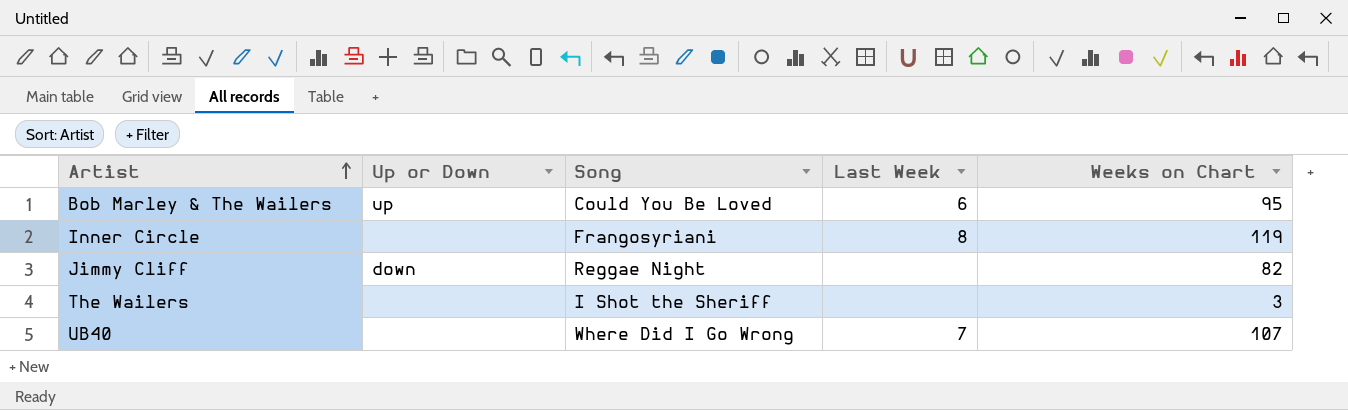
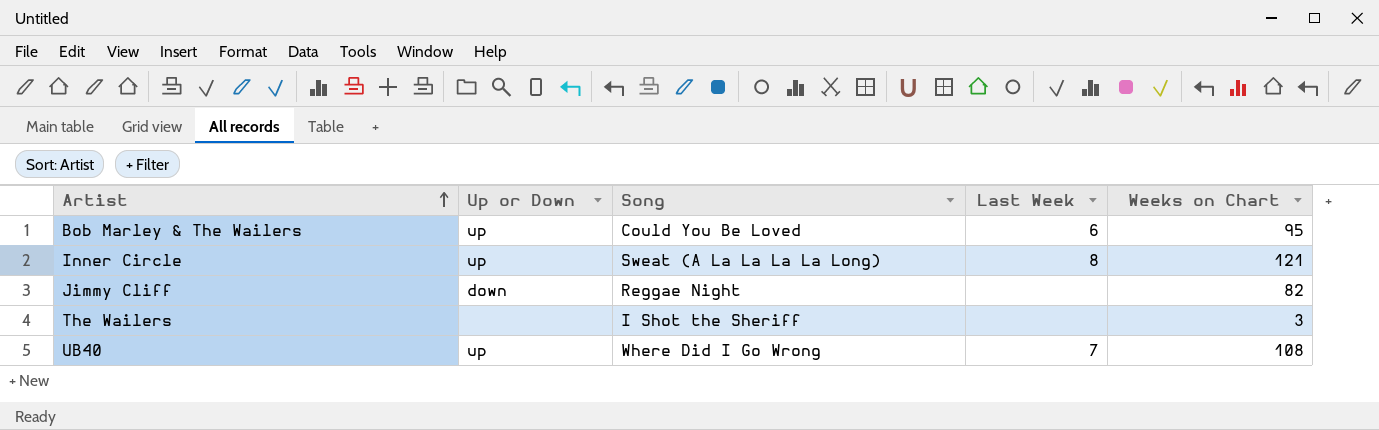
Inner Circle | Up or Down: none -> up
Inner Circle | Song: Frangosyriani -> Sweat (A La La La La Long)
Inner Circle | Weeks on Chart: 119 -> 121
UB40 | Up or Down: none -> up
UB40 | Weeks on Chart: 107 -> 108

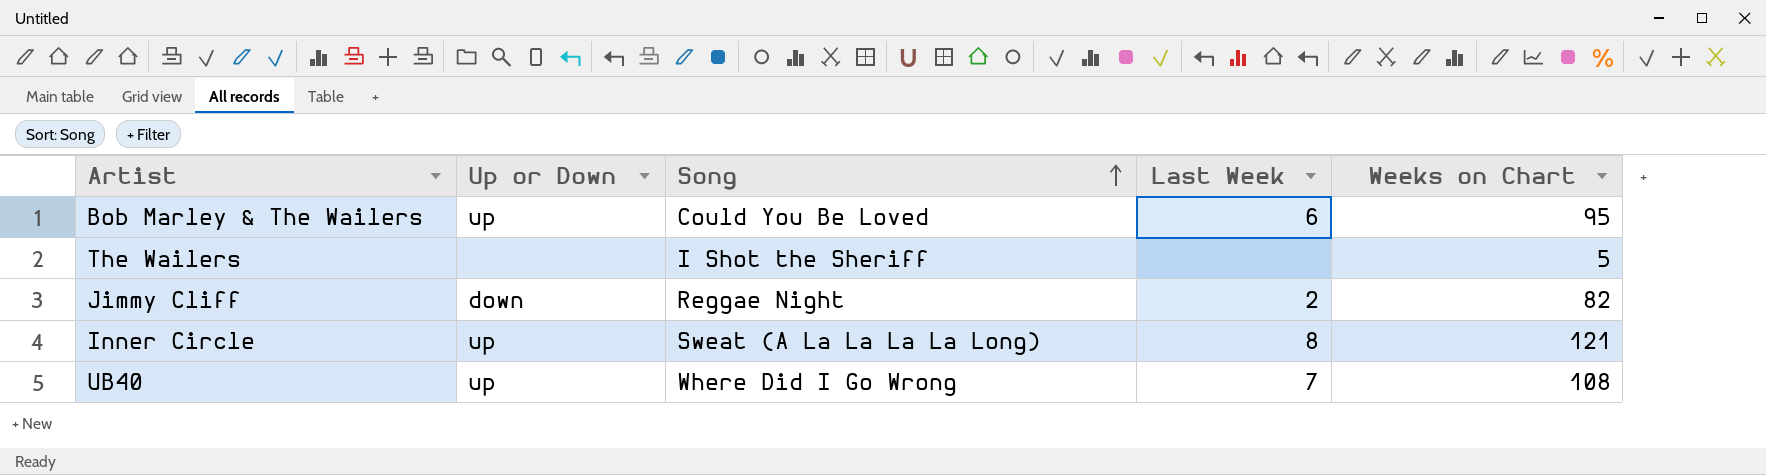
row order: Artist ascending -> Song ascending
The Wailers | Weeks on Chart: 3 -> 5
Jimmy Cliff | Last Week: none -> 2

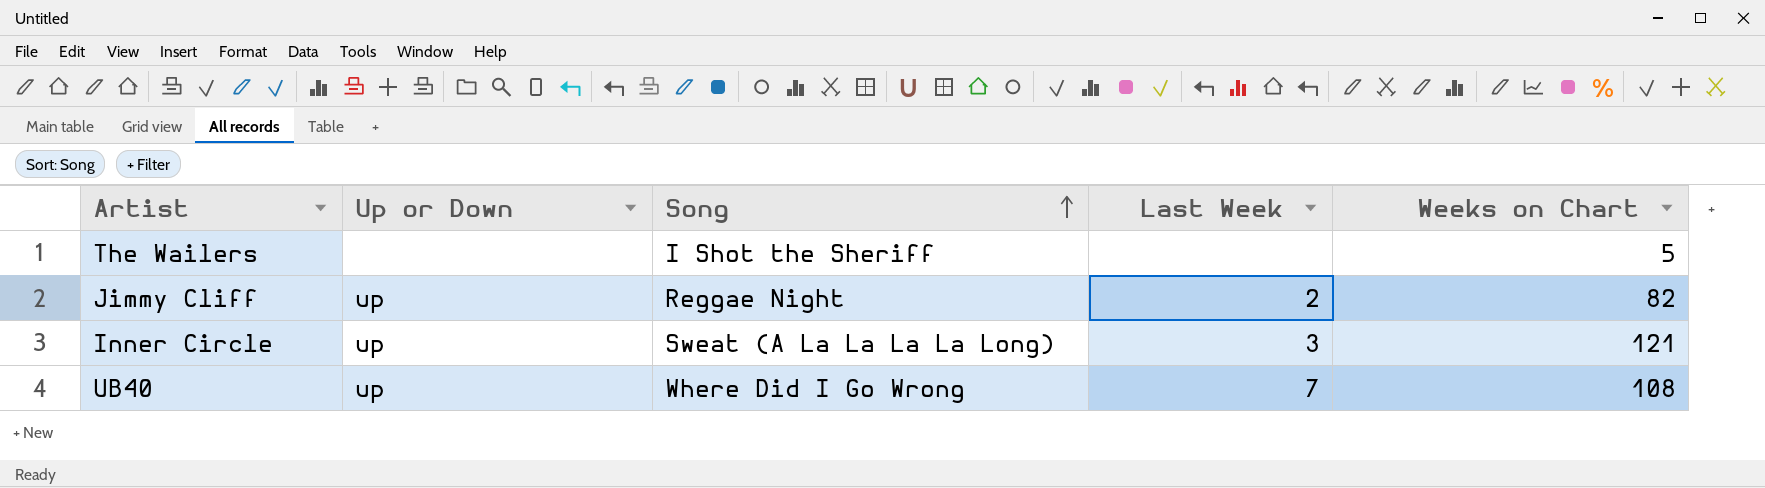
row Bob Marley & The Wailers: up | Could You Be Loved | 6 | 95 -> none
Jimmy Cliff | Up or Down: down -> up
Inner Circle | Last Week: 8 -> 3

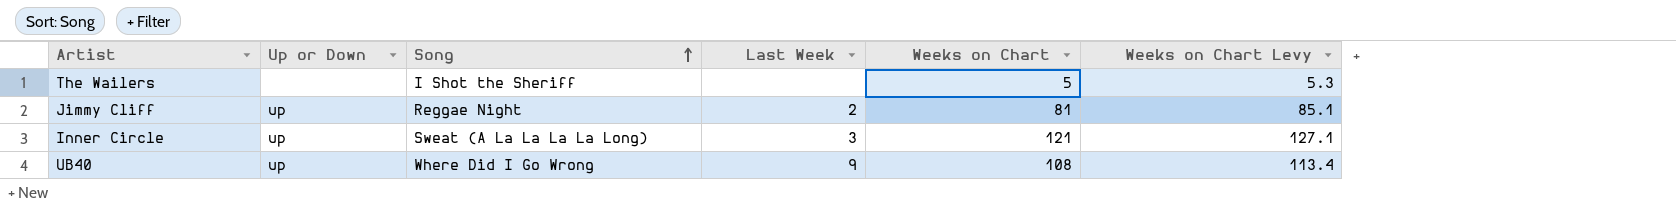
column Weeks on Chart Levy | formula: none -> [Weeks on Chart] * 1.05
Jimmy Cliff | Weeks on Chart: 82 -> 81
UB40 | Last Week: 7 -> 9

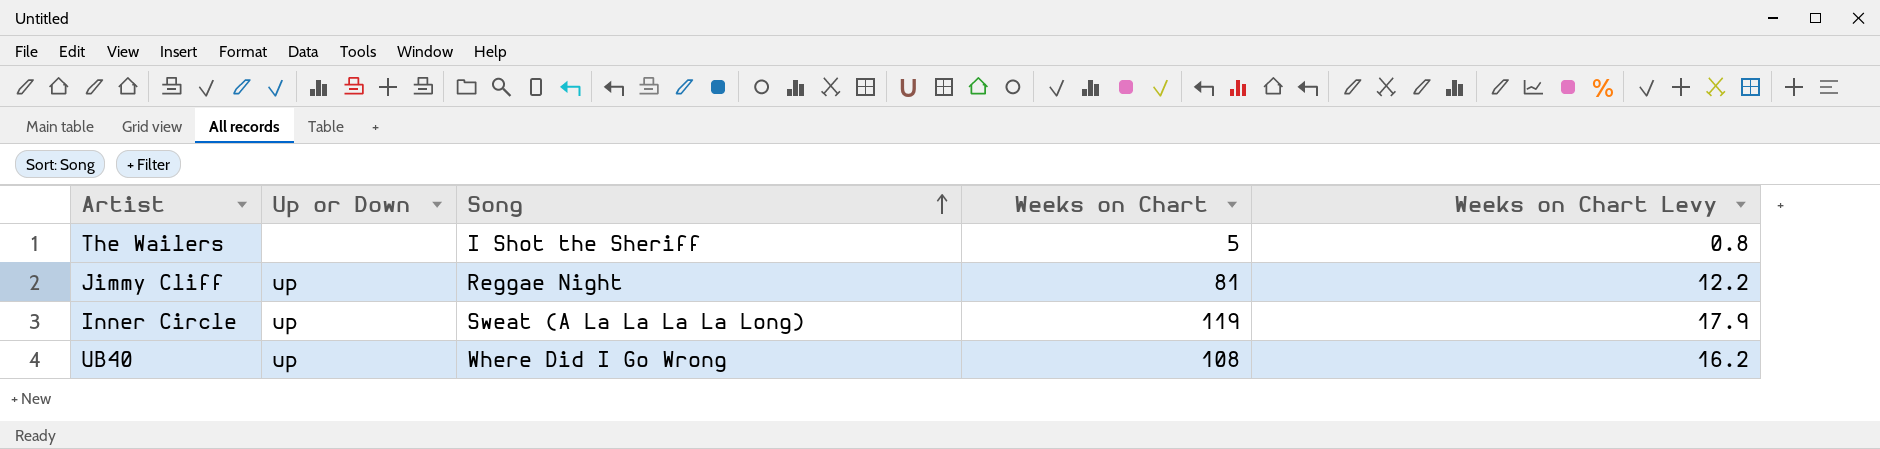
column Last Week | position: 4 -> none
column Weeks on Chart Levy | formula: [Weeks on Chart] * 1.05 -> [Weeks on Chart] * 0.15
Inner Circle | Weeks on Chart: 121 -> 119

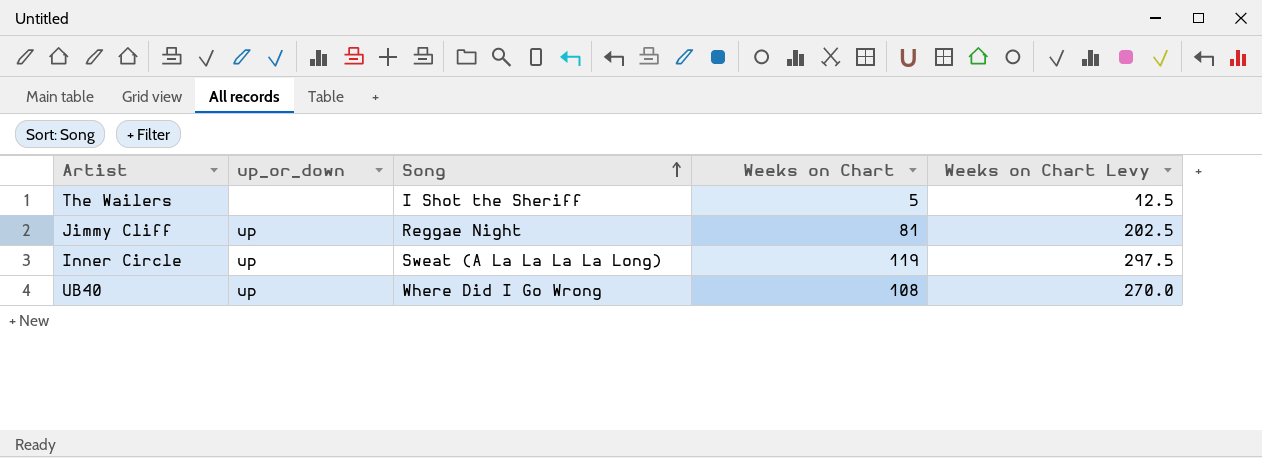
column name: Up or Down -> up_or_down
column Weeks on Chart Levy | formula: [Weeks on Chart] * 0.15 -> [Weeks on Chart] * 2.5

